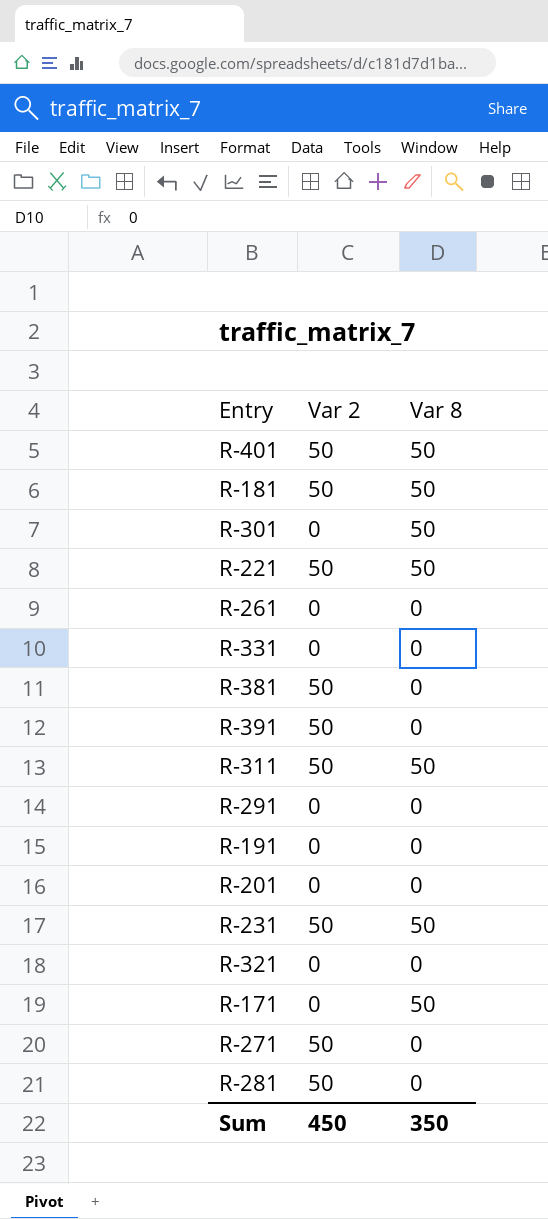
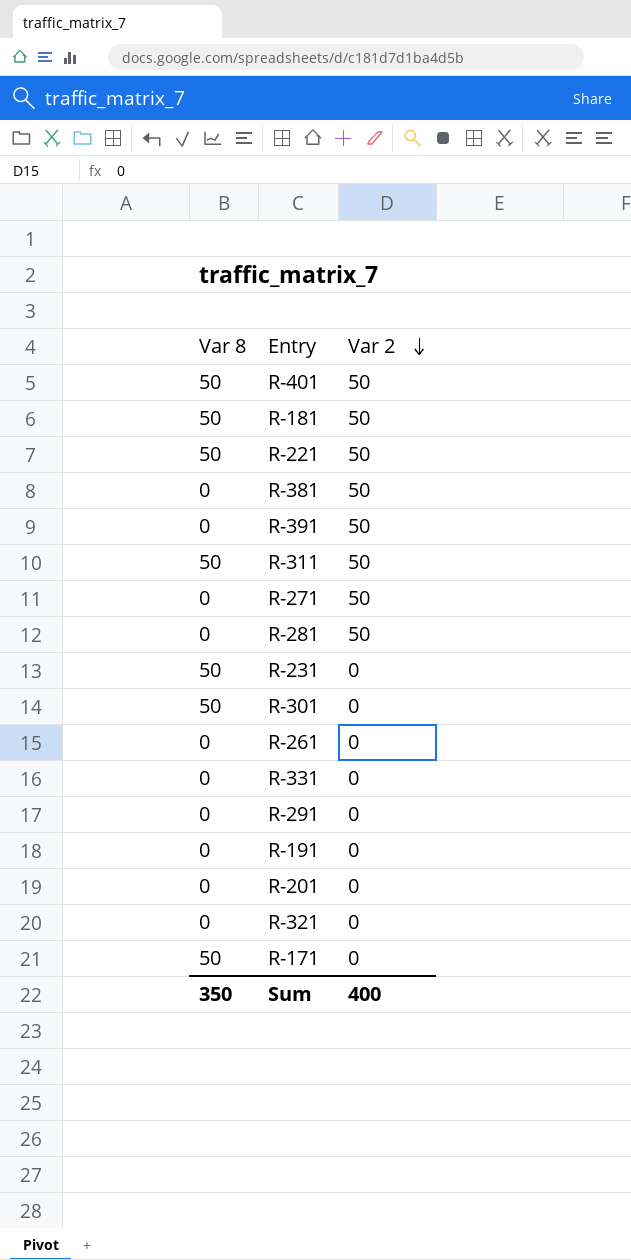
row order: none -> Var 2 descending
column Var 8 | position: 3 -> 1
R-231 | Var 2: 50 -> 0
Sum | Var 2: 450 -> 400

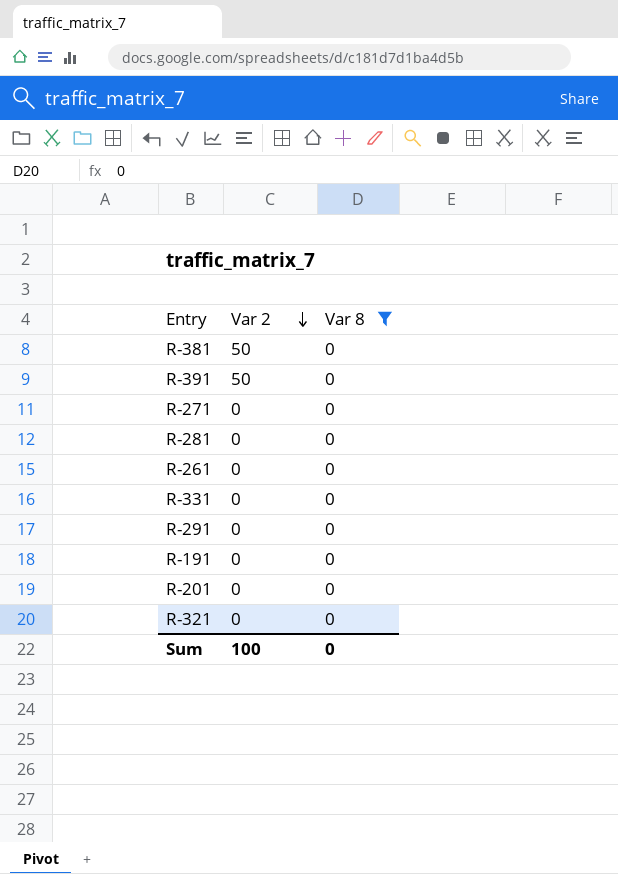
filter: none -> Var 8 = 0
column Var 8 | position: 1 -> 3
R-271 | Var 2: 50 -> 0
R-281 | Var 2: 50 -> 0
Sum | Var 2: 400 -> 100
Sum | Var 8: 350 -> 0

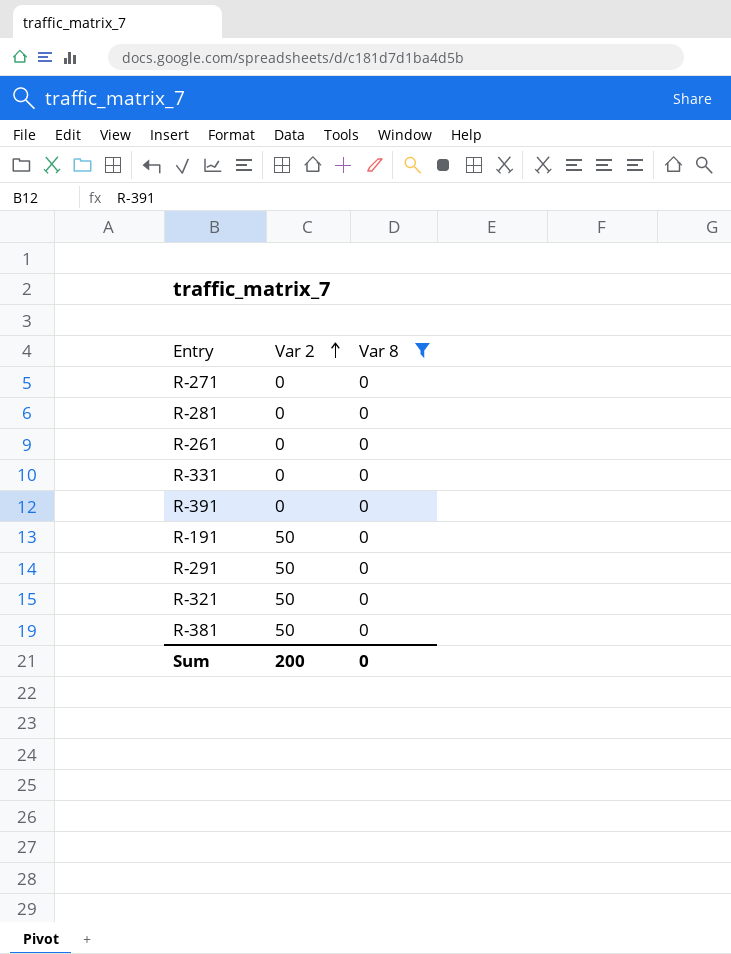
row order: Var 2 descending -> Var 2 ascending
row R-201: 0 | 0 -> none
R-391 | Var 2: 50 -> 0
R-191 | Var 2: 0 -> 50
R-291 | Var 2: 0 -> 50
R-321 | Var 2: 0 -> 50
Sum | Var 2: 100 -> 200

